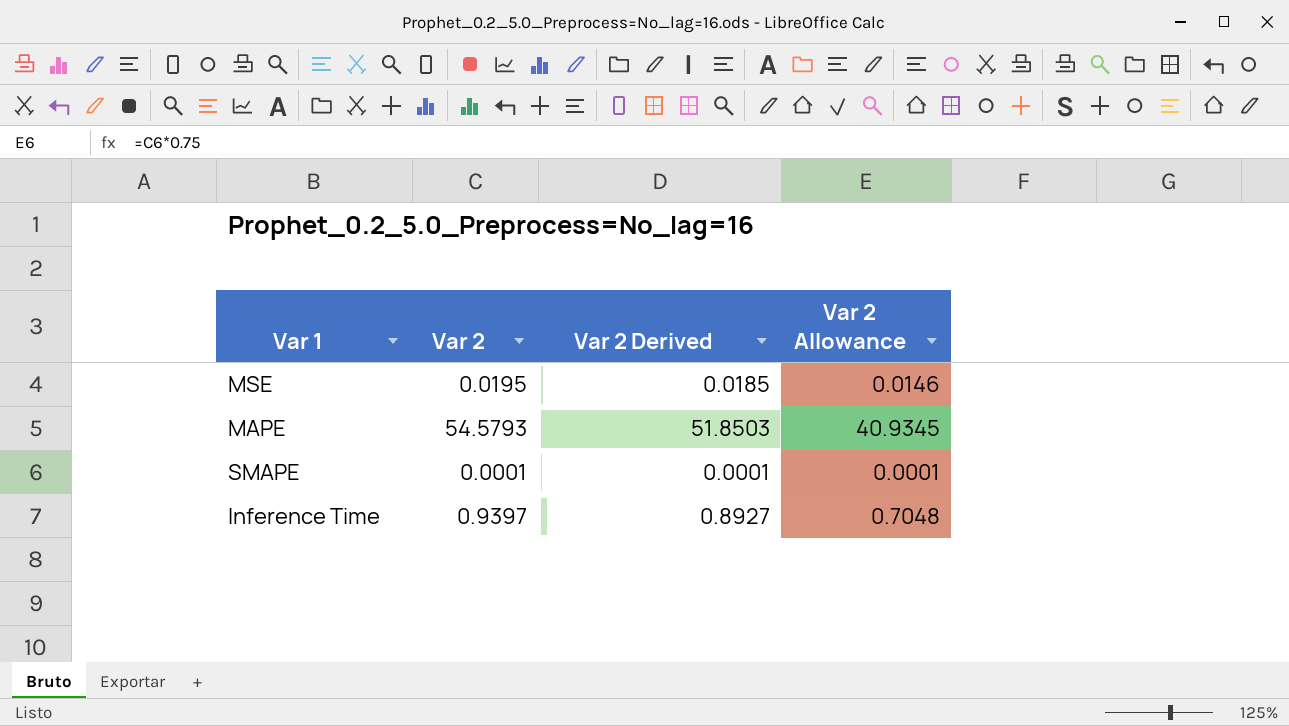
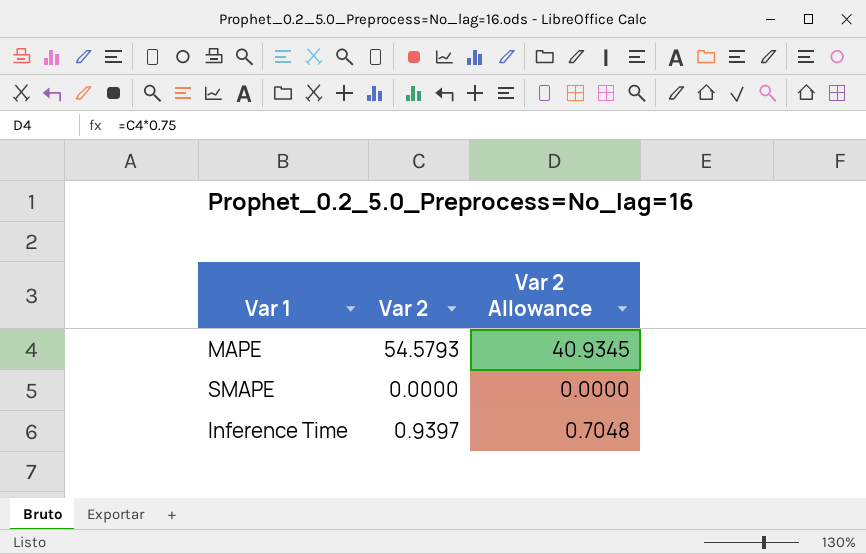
column Var 2 Derived | formula: [Var 2] * 0.95 -> none
row MSE: 0.0195 | 0.0185 | 0.0146 -> none
SMAPE | Var 2: 0.0001 -> 0.0000
SMAPE | Var 2 Allowance: 0.0001 -> 0.0000

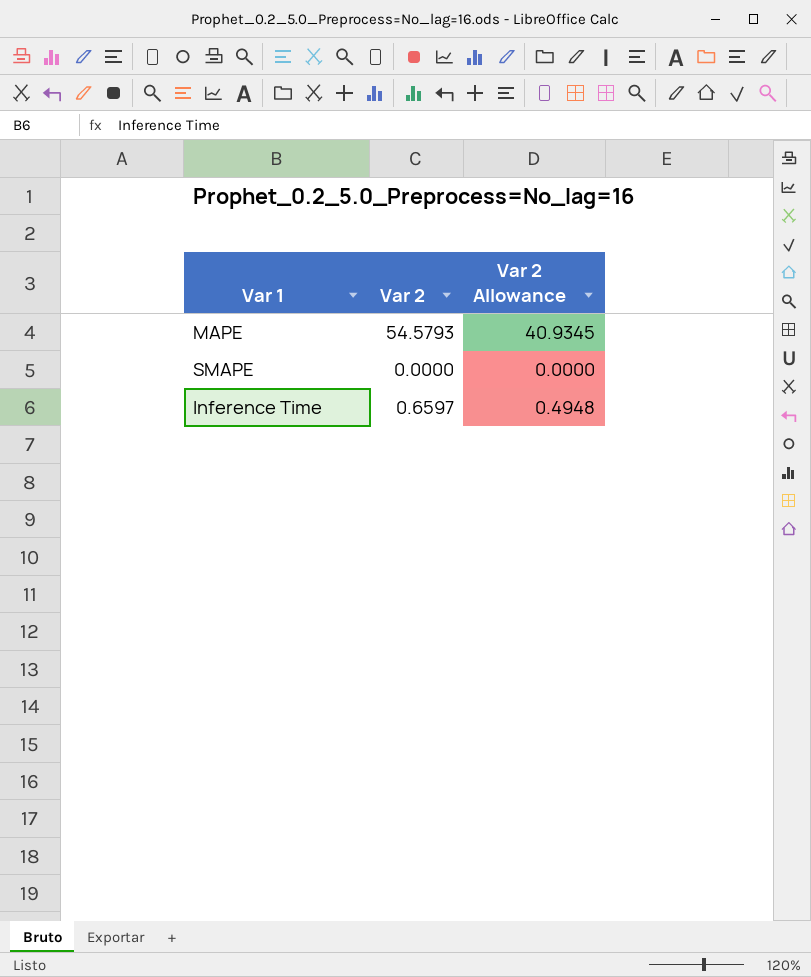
Inference Time | Var 2: 0.9397 -> 0.6597
Inference Time | Var 2 Allowance: 0.7048 -> 0.4948

